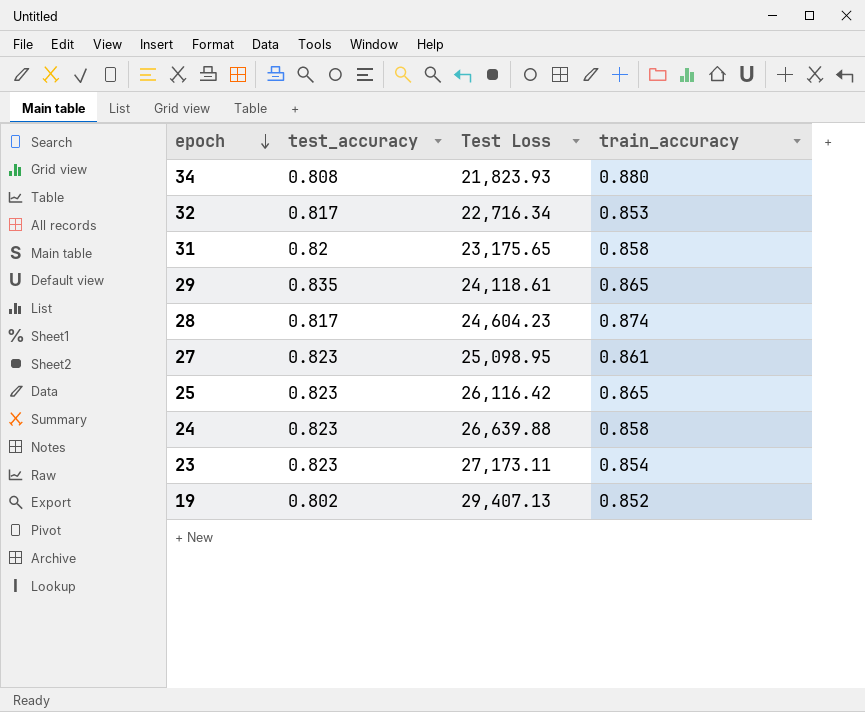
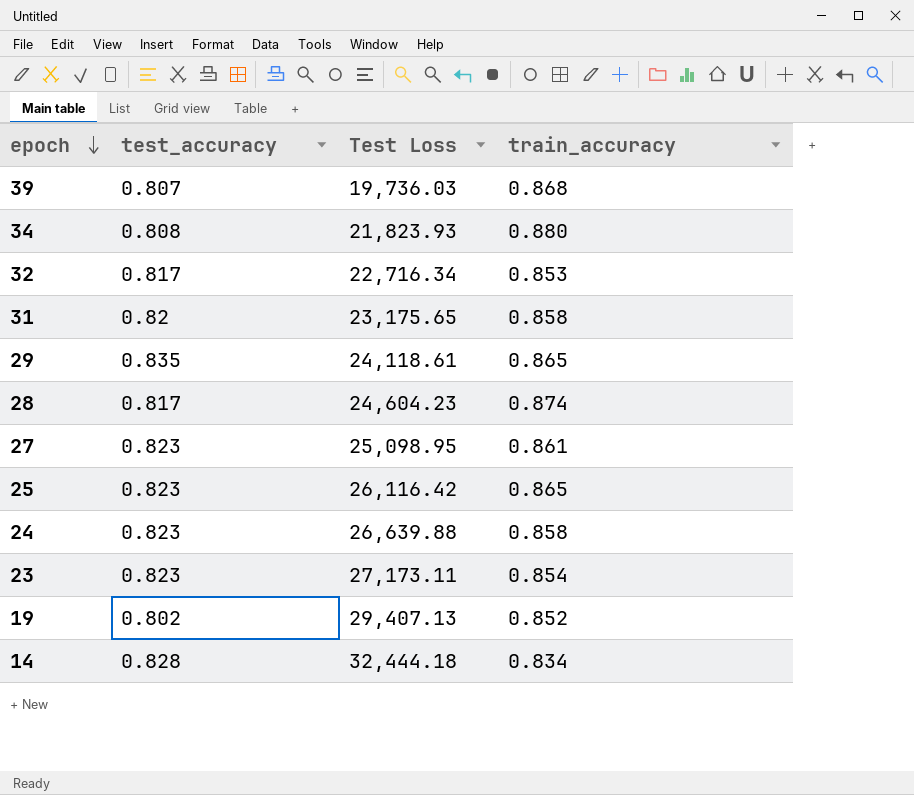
row 39: none -> 0.807 | 19,736.03 | 0.868
row 14: none -> 0.828 | 32,444.18 | 0.834

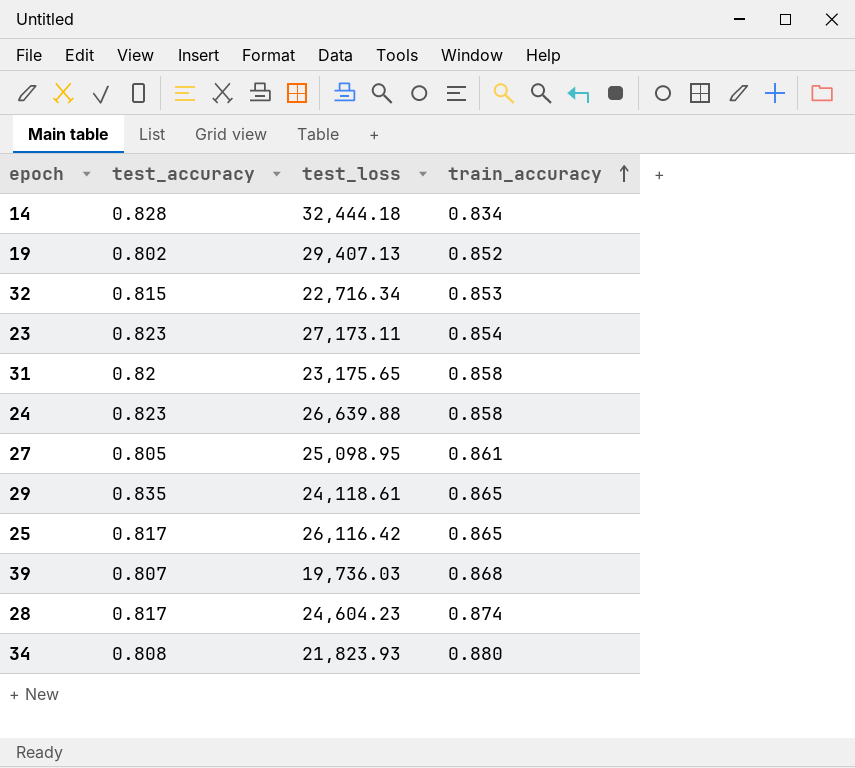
row order: epoch descending -> train_accuracy ascending
column name: Test Loss -> test_loss
32 | test_accuracy: 0.817 -> 0.815
27 | test_accuracy: 0.823 -> 0.805
25 | test_accuracy: 0.823 -> 0.817

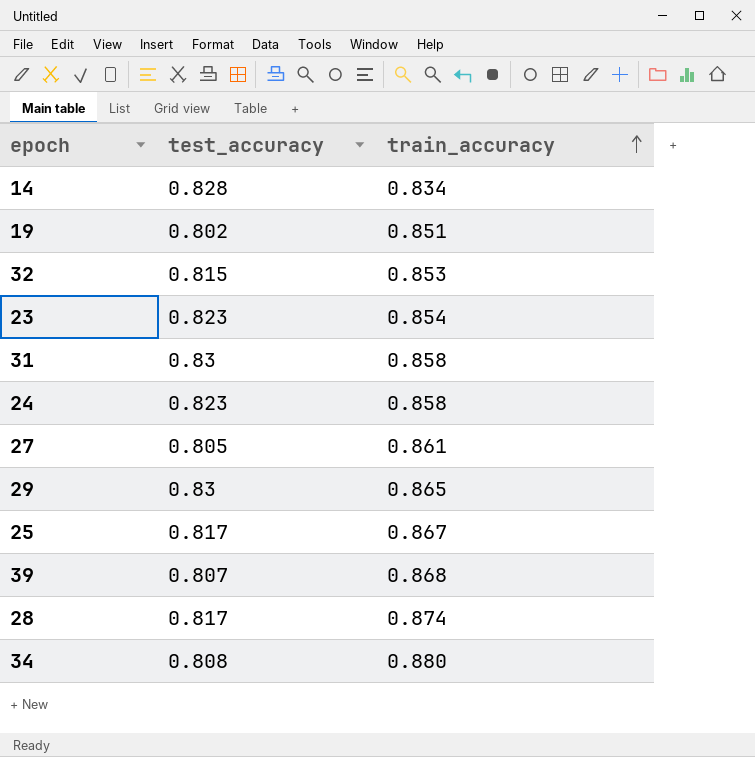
column test_loss | position: 3 -> none
19 | train_accuracy: 0.852 -> 0.851
31 | test_accuracy: 0.82 -> 0.83
29 | test_accuracy: 0.835 -> 0.83
25 | train_accuracy: 0.865 -> 0.867

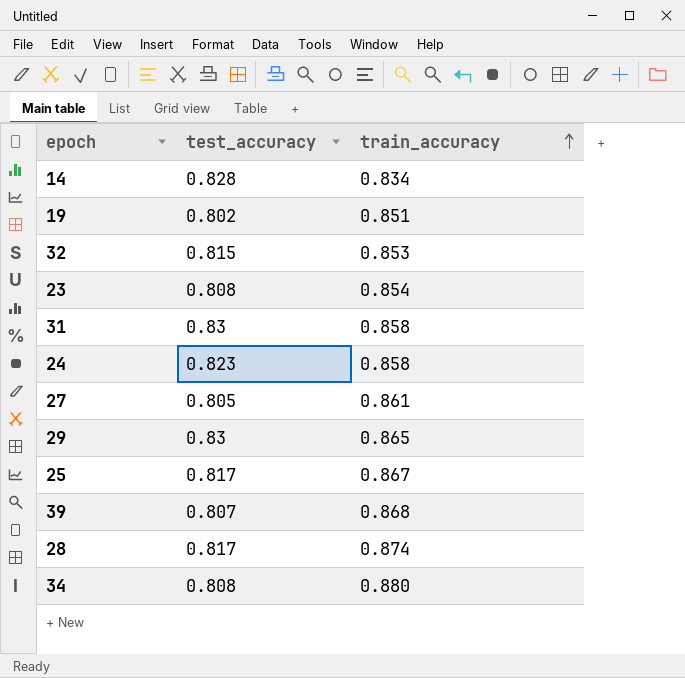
23 | test_accuracy: 0.823 -> 0.808

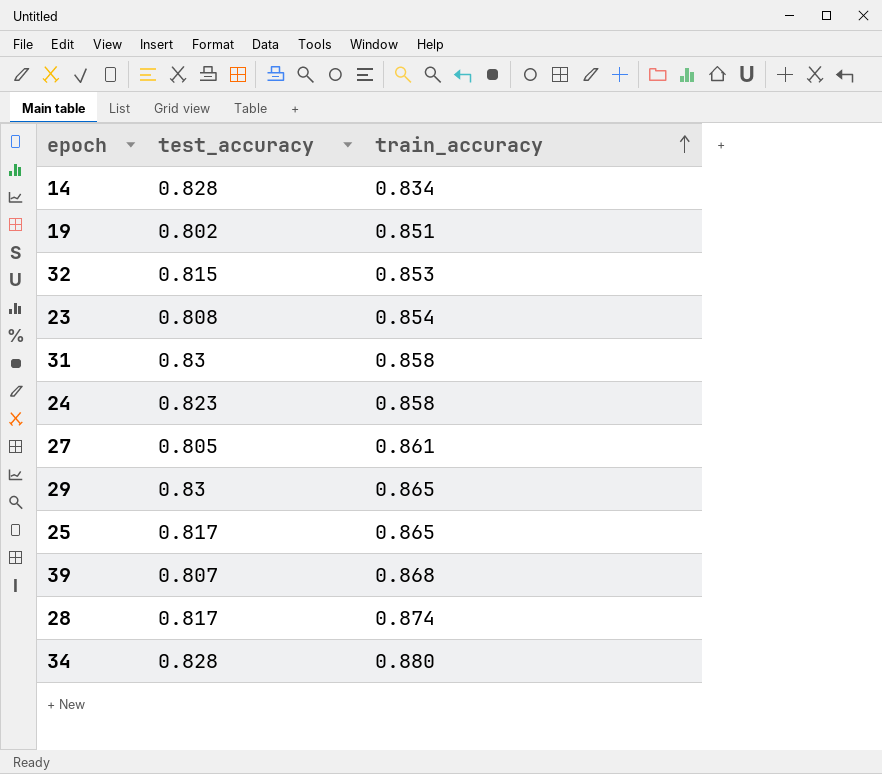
25 | train_accuracy: 0.867 -> 0.865
34 | test_accuracy: 0.808 -> 0.828

